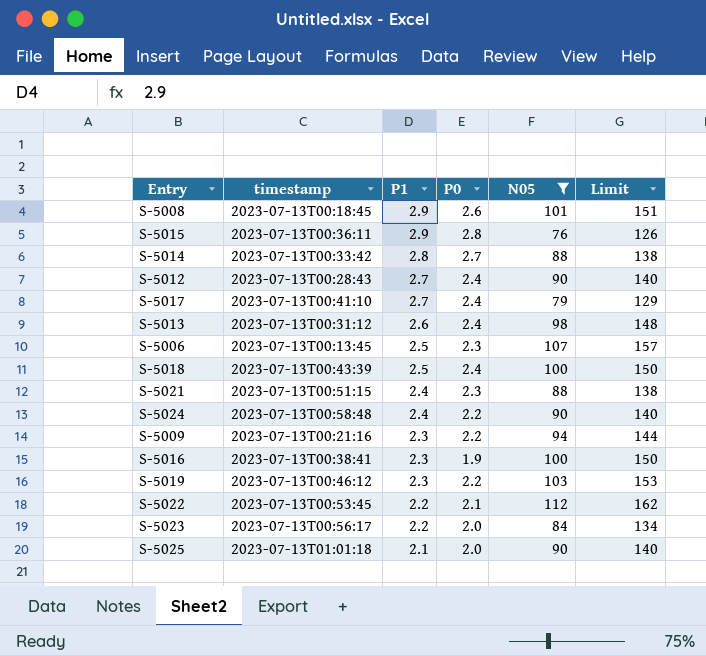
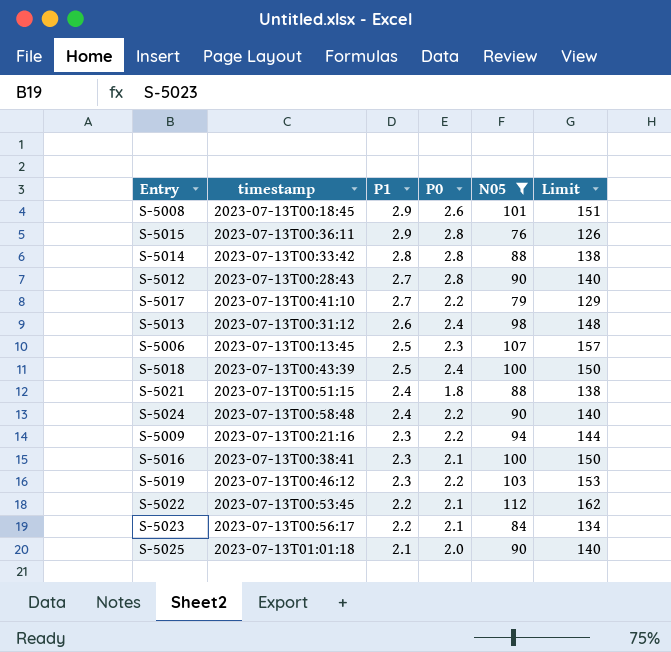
S-5014 | P0: 2.7 -> 2.8
S-5012 | P0: 2.4 -> 2.8
S-5017 | P0: 2.4 -> 2.2
S-5021 | P0: 2.3 -> 1.8
S-5016 | P0: 1.9 -> 2.1
S-5023 | P0: 2.0 -> 2.1

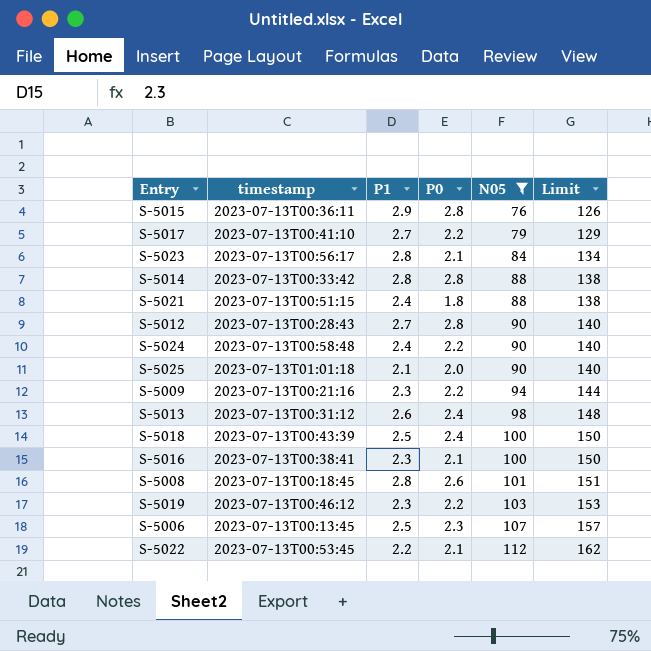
row order: P1 descending -> N05 ascending
S-5023 | P1: 2.2 -> 2.8
S-5008 | P1: 2.9 -> 2.8

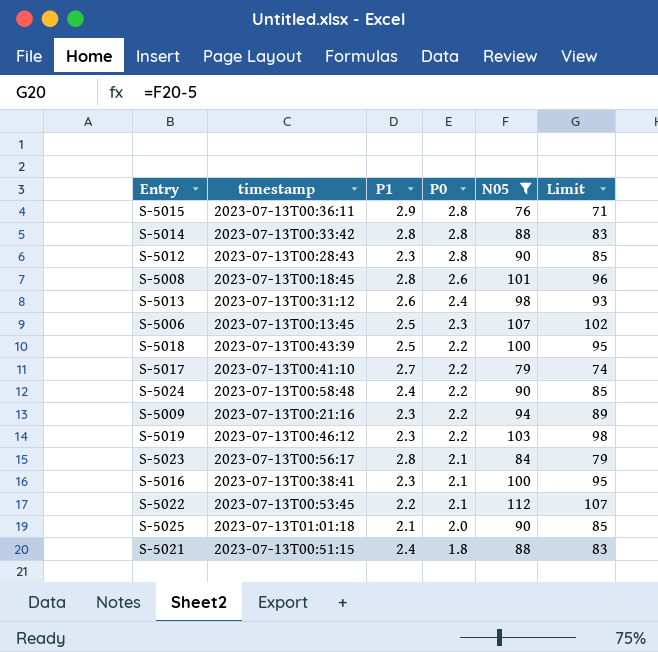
row order: N05 ascending -> P0 descending
column Limit | formula: [N05] + 50 -> [N05] - 5
S-5012 | P1: 2.7 -> 2.3
S-5018 | P0: 2.4 -> 2.2

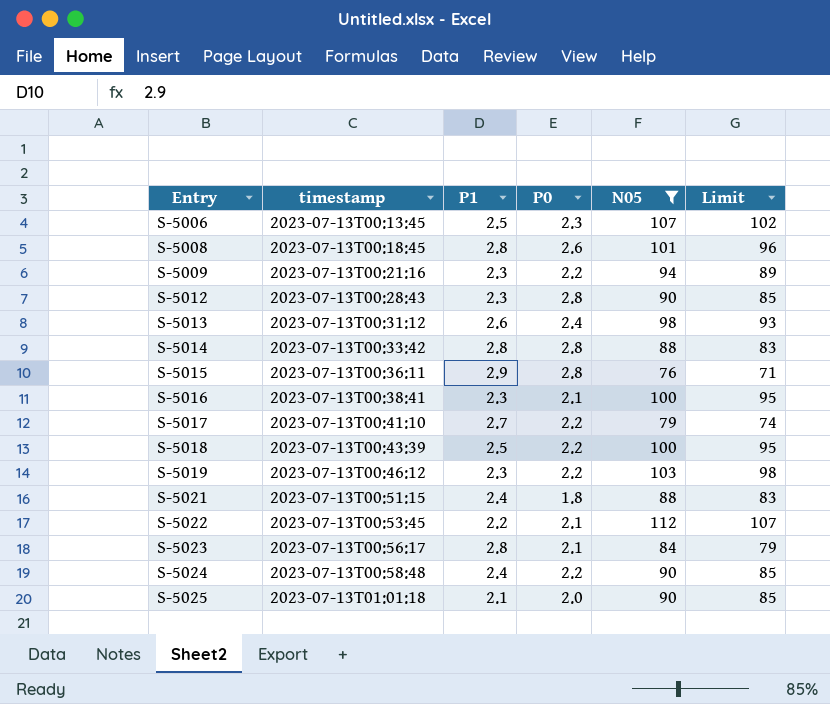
row order: P0 descending -> Entry ascending

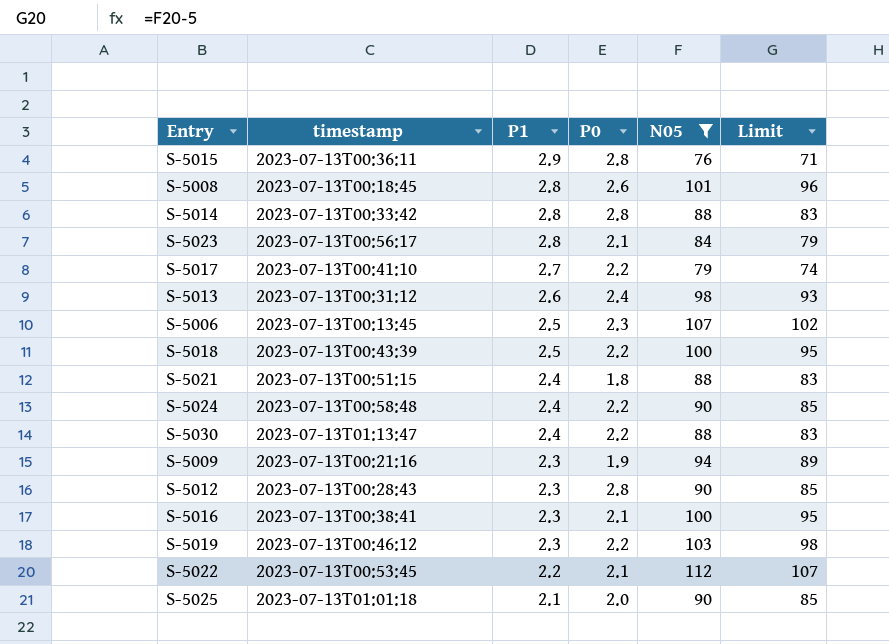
row order: Entry ascending -> P1 descending
row S-5030: none -> 2023-07-13T01:13:47 | 2.4 | 2.2 | 88 | 83
S-5009 | P0: 2.2 -> 1.9

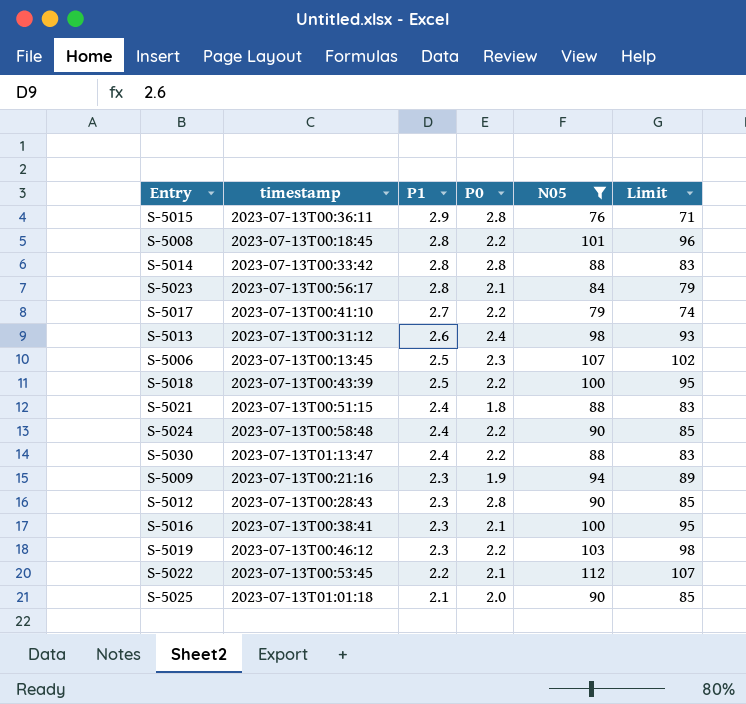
S-5008 | P0: 2.6 -> 2.2

